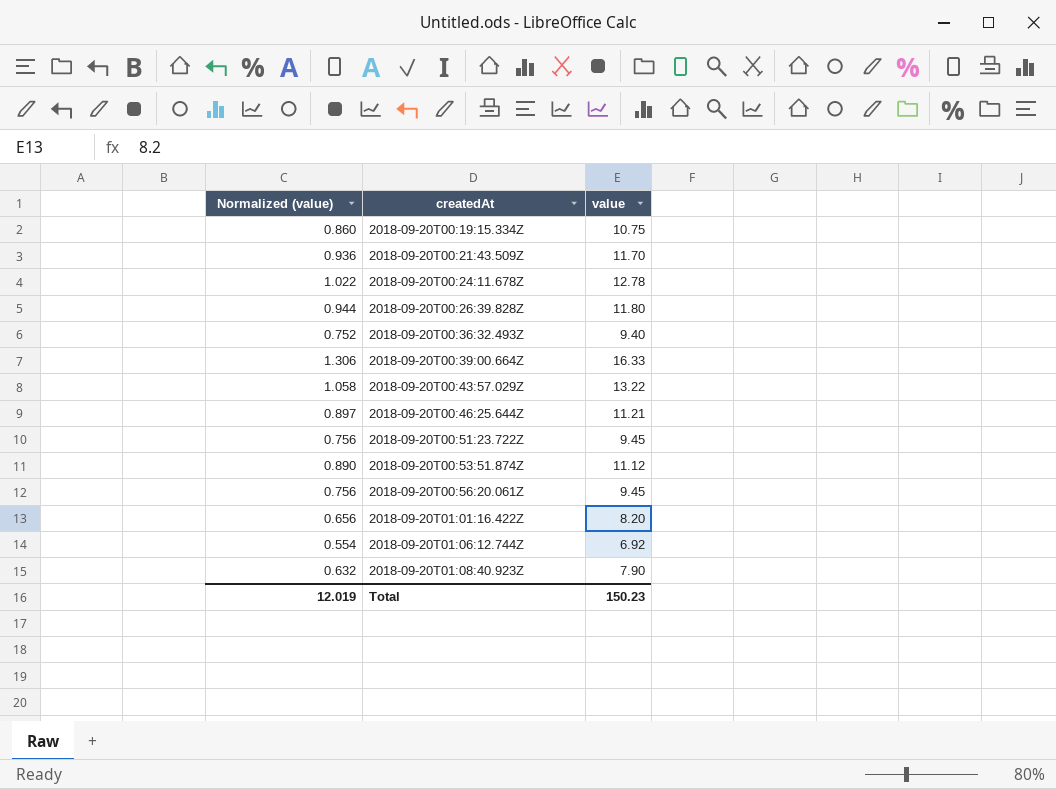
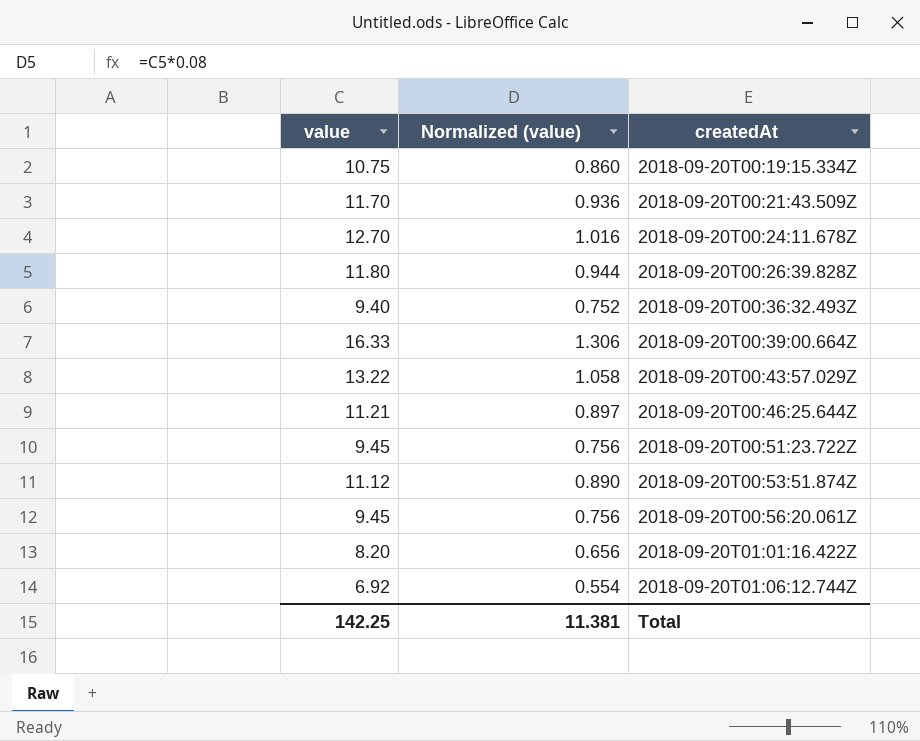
column value | position: 3 -> 1
row 2018-09-20T01:08:40.923Z: 0.632 | 7.90 -> none
2018-09-20T00:24:11.678Z | value: 12.78 -> 12.70
2018-09-20T00:24:11.678Z | Normalized (value): 1.022 -> 1.016
Total | value: 150.23 -> 142.25
Total | Normalized (value): 12.019 -> 11.381

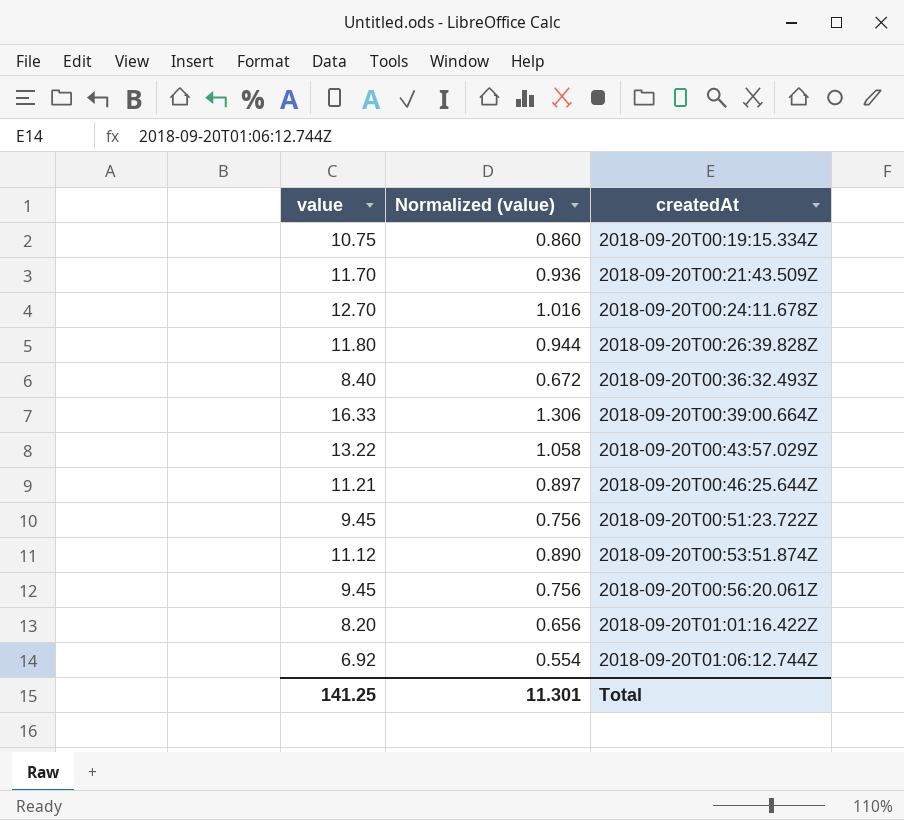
2018-09-20T00:36:32.493Z | value: 9.40 -> 8.40
2018-09-20T00:36:32.493Z | Normalized (value): 0.752 -> 0.672
Total | value: 142.25 -> 141.25
Total | Normalized (value): 11.381 -> 11.301

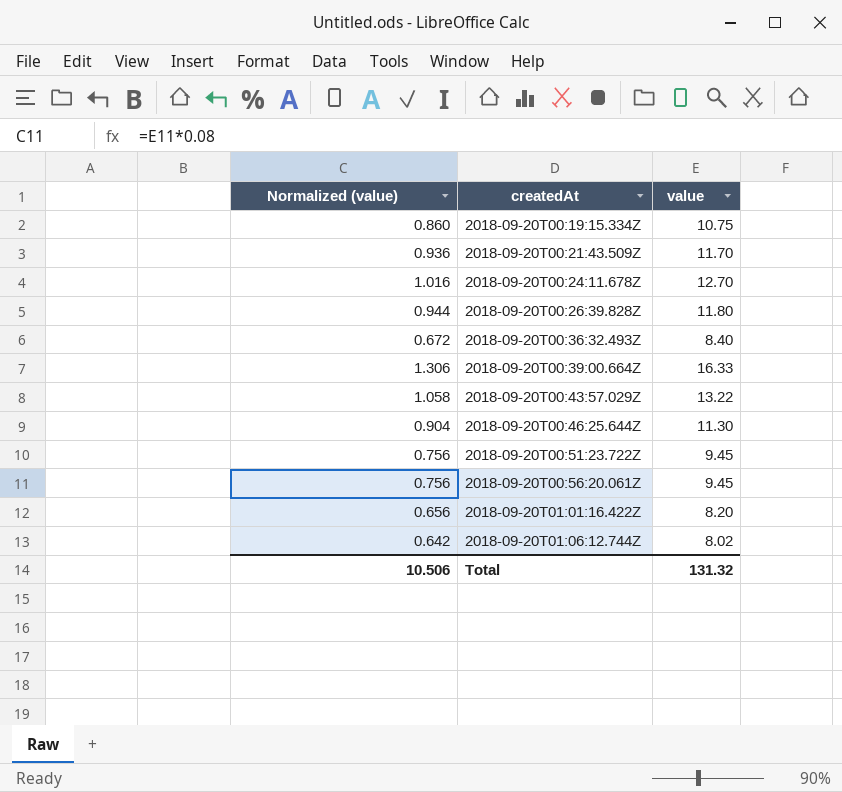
column value | position: 1 -> 3
row 2018-09-20T00:53:51.874Z: 11.12 | 0.890 -> none
2018-09-20T00:46:25.644Z | Normalized (value): 0.897 -> 0.904
2018-09-20T00:46:25.644Z | value: 11.21 -> 11.30
2018-09-20T01:06:12.744Z | Normalized (value): 0.554 -> 0.642
2018-09-20T01:06:12.744Z | value: 6.92 -> 8.02
Total | Normalized (value): 11.301 -> 10.506
Total | value: 141.25 -> 131.32

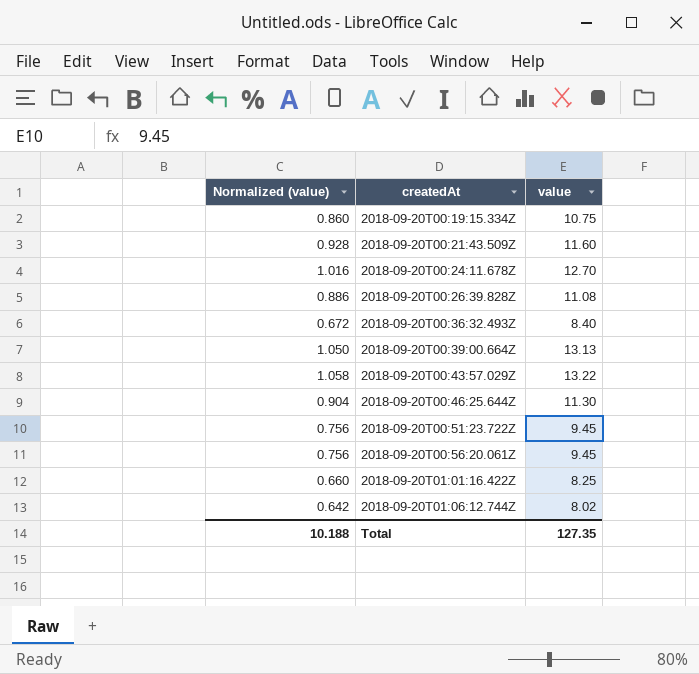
2018-09-20T00:21:43.509Z | Normalized (value): 0.936 -> 0.928
2018-09-20T00:21:43.509Z | value: 11.70 -> 11.60
2018-09-20T00:26:39.828Z | Normalized (value): 0.944 -> 0.886
2018-09-20T00:26:39.828Z | value: 11.80 -> 11.08
2018-09-20T00:39:00.664Z | Normalized (value): 1.306 -> 1.050
2018-09-20T00:39:00.664Z | value: 16.33 -> 13.13
2018-09-20T01:01:16.422Z | Normalized (value): 0.656 -> 0.660
2018-09-20T01:01:16.422Z | value: 8.20 -> 8.25
Total | Normalized (value): 10.506 -> 10.188
Total | value: 131.32 -> 127.35

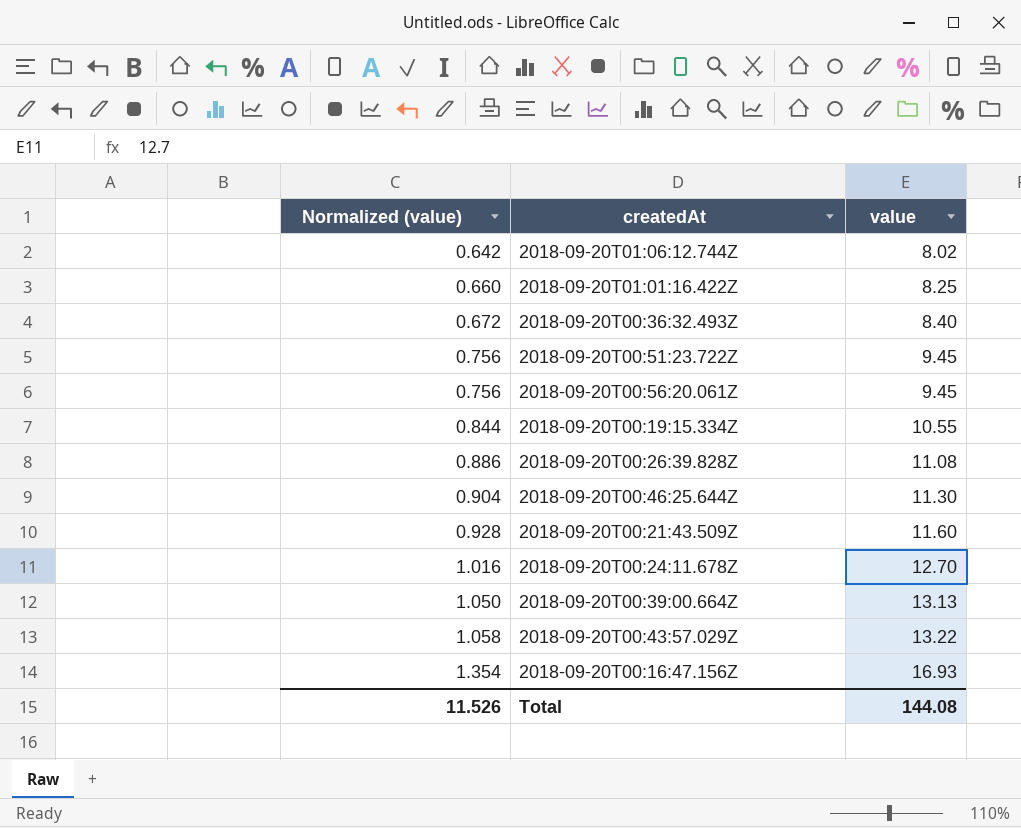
row order: createdAt ascending -> Normalized (value) ascending
2018-09-20T00:19:15.334Z | Normalized (value): 0.860 -> 0.844
2018-09-20T00:19:15.334Z | value: 10.75 -> 10.55
row 2018-09-20T00:16:47.156Z: none -> 1.354 | 16.93
Total | Normalized (value): 10.188 -> 11.526
Total | value: 127.35 -> 144.08

